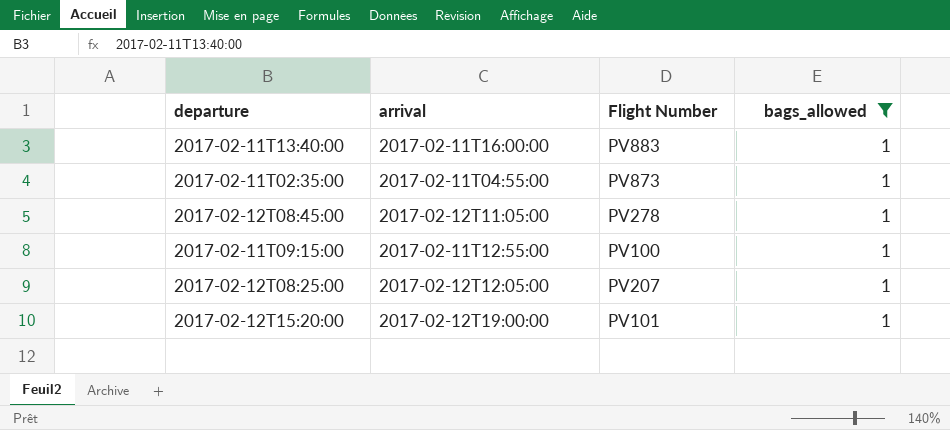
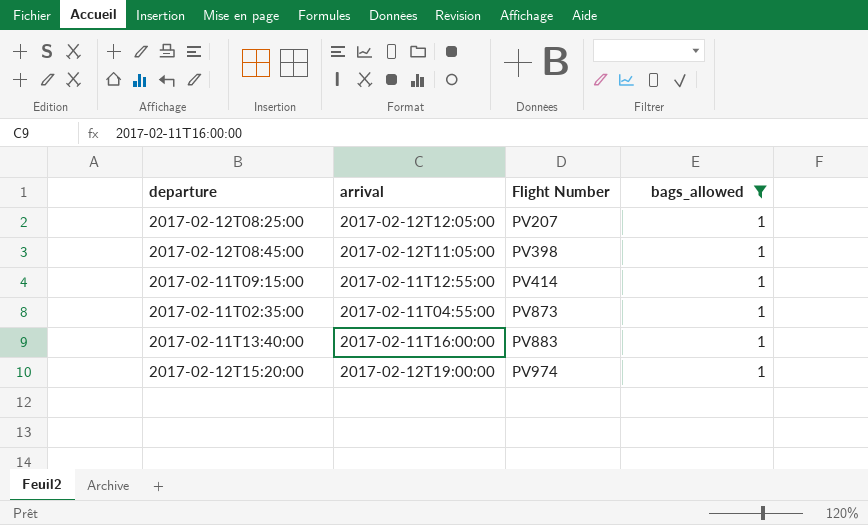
row order: none -> Flight Number ascending
2017-02-12T08:45:00 | Flight Number: PV278 -> PV398
2017-02-11T09:15:00 | Flight Number: PV100 -> PV414
2017-02-12T15:20:00 | Flight Number: PV101 -> PV974

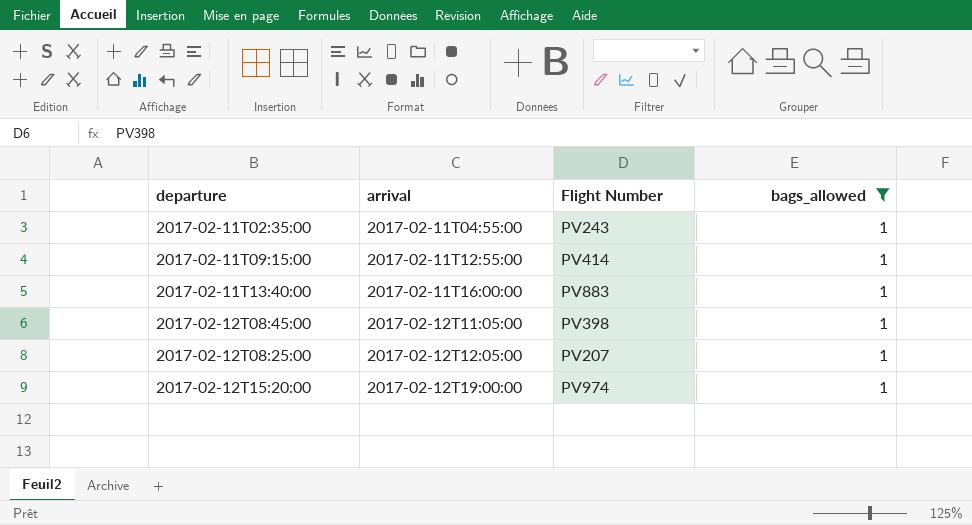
row order: Flight Number ascending -> arrival ascending
2017-02-11T02:35:00 | Flight Number: PV873 -> PV243

